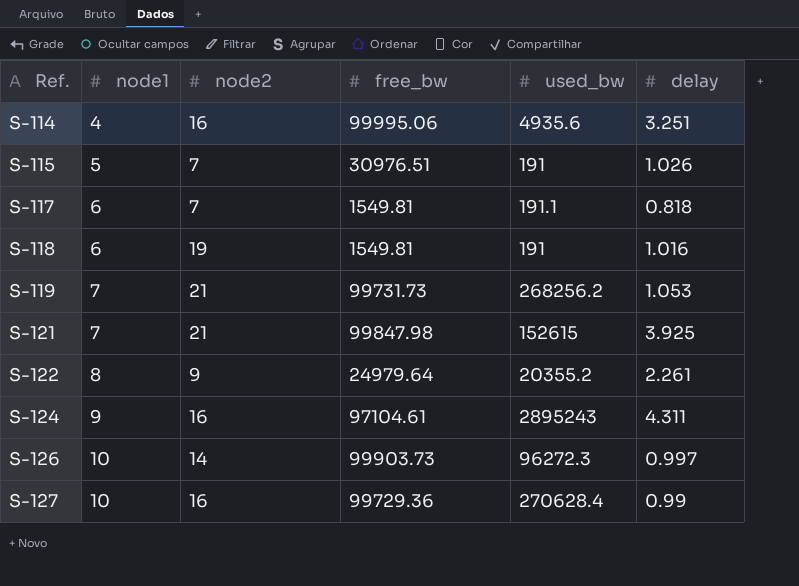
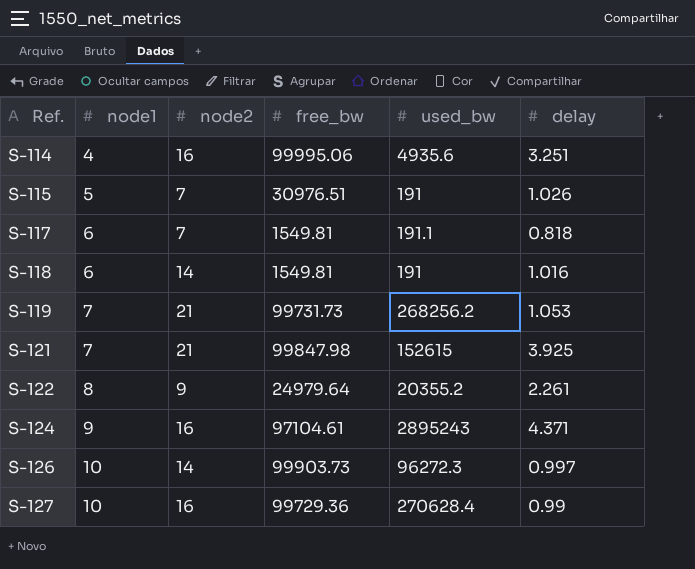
S-118 | node2: 19 -> 14
S-124 | delay: 4.311 -> 4.371

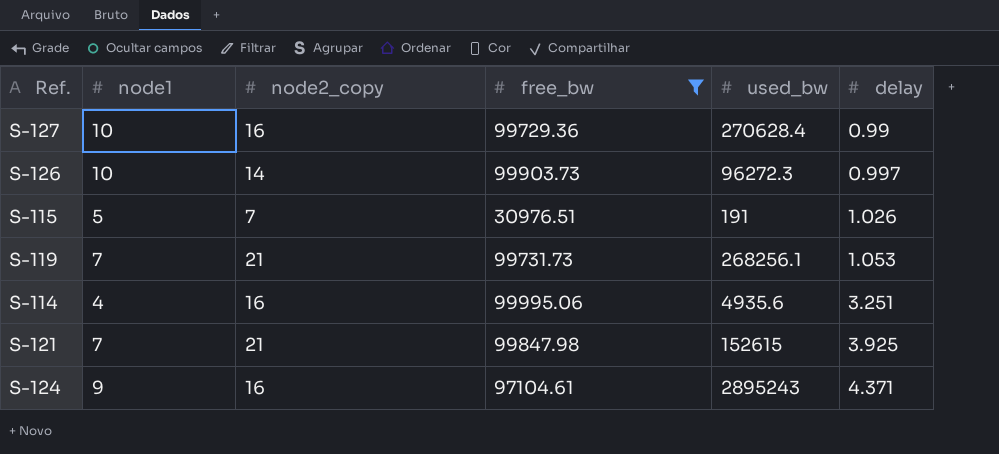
filter: none -> free_bw >= 30976.51
row order: Ref. ascending -> delay ascending
column name: node2 -> node2_copy
S-119 | used_bw: 268256.2 -> 268256.1

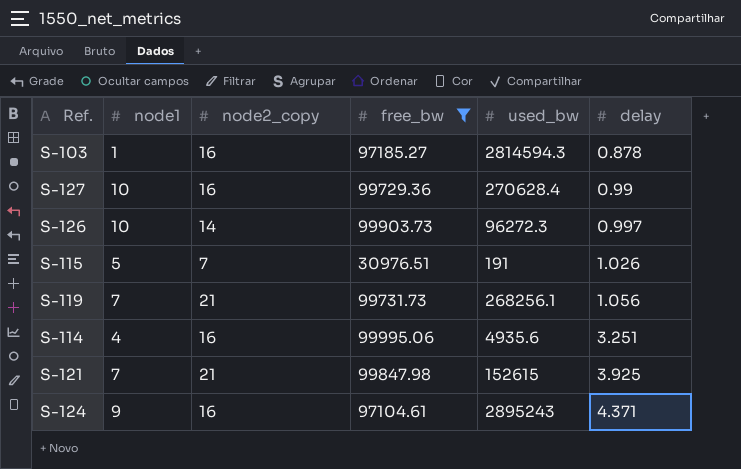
row S-103: none -> 1 | 16 | 97185.27 | 2814594.3 | 0.878
S-119 | delay: 1.053 -> 1.056

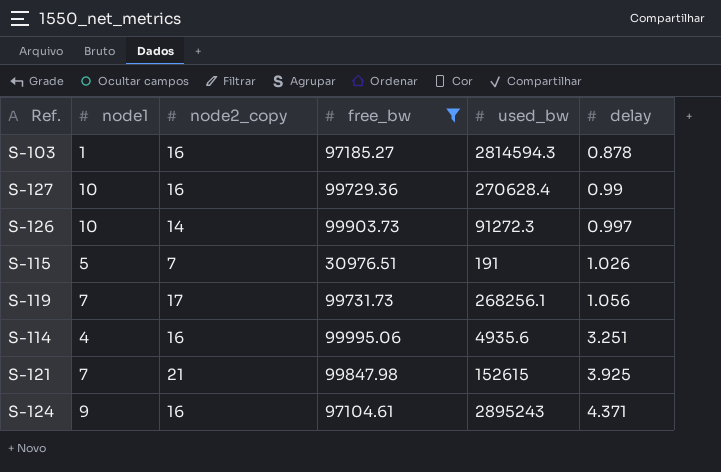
S-126 | used_bw: 96272.3 -> 91272.3
S-119 | node2_copy: 21 -> 17

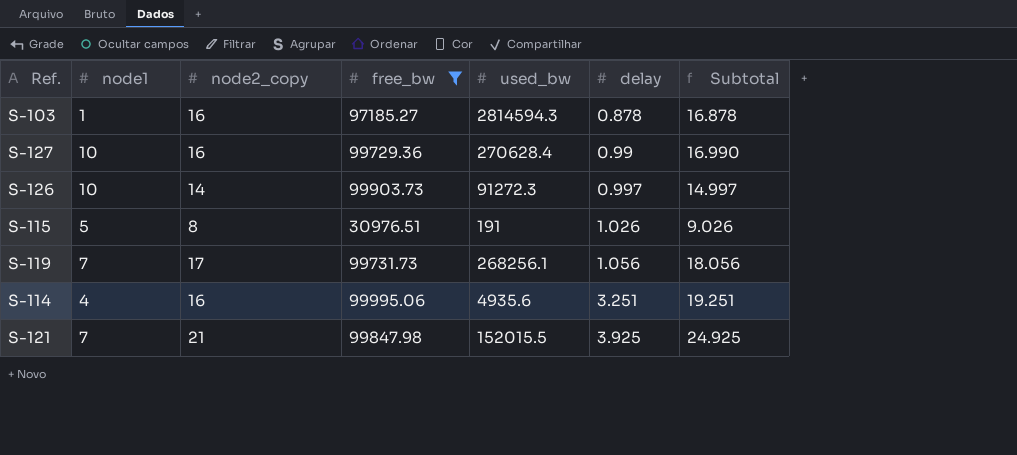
column Subtotal | formula: none -> [node2_copy] + [delay]
row S-124: 9 | 16 | 97104.61 | 2895243 | 4.371 -> none
S-115 | node2_copy: 7 -> 8
S-121 | used_bw: 152615 -> 152015.5

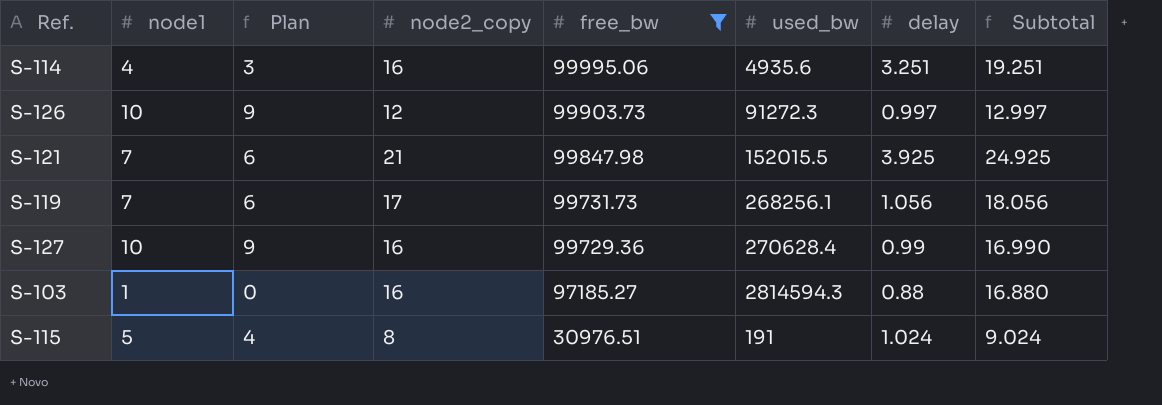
row order: delay ascending -> free_bw descending
column Plan | formula: none -> [node1] - 1
S-126 | node2_copy: 14 -> 12
S-126 | Subtotal: 14.997 -> 12.997
S-103 | delay: 0.878 -> 0.88
S-103 | Subtotal: 16.878 -> 16.880
S-115 | delay: 1.026 -> 1.024
S-115 | Subtotal: 9.026 -> 9.024

